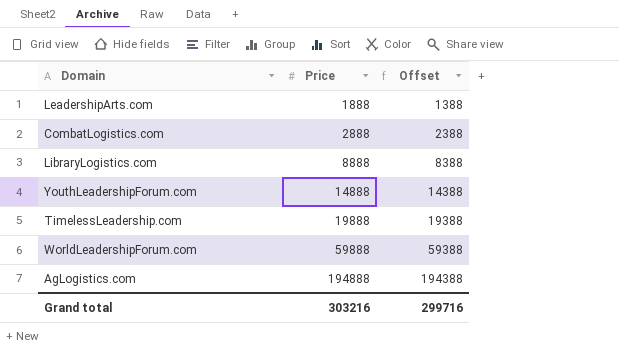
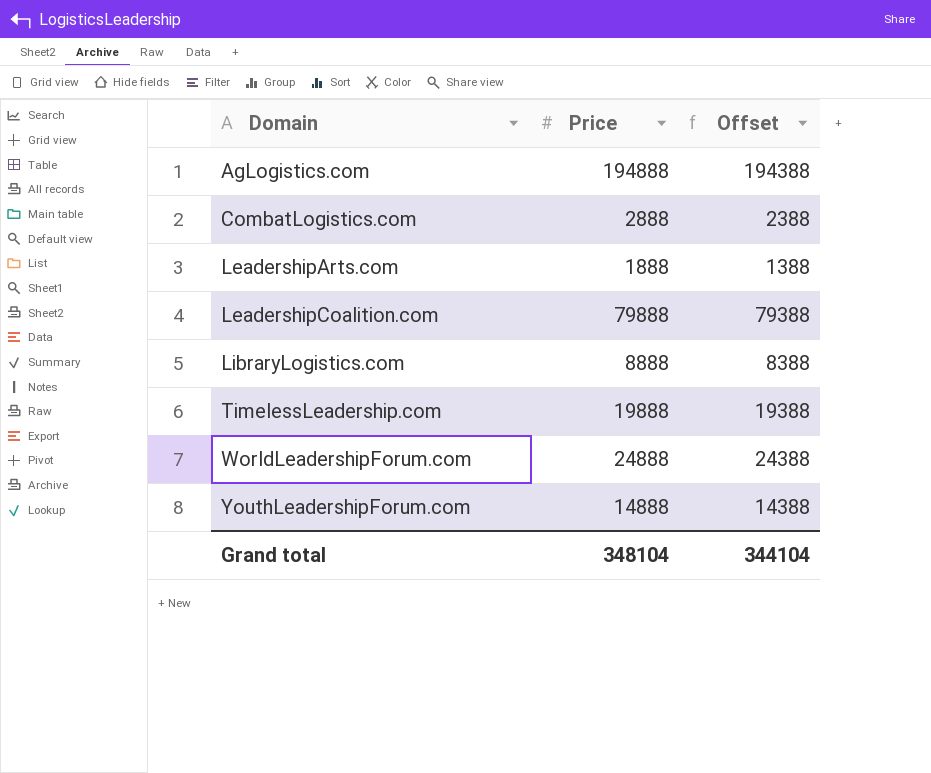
row order: Price ascending -> Domain ascending
row LeadershipCoalition.com: none -> 79888 | 79388
WorldLeadershipForum.com | Price: 59888 -> 24888
WorldLeadershipForum.com | Offset: 59388 -> 24388
Grand total | Price: 303216 -> 348104
Grand total | Offset: 299716 -> 344104

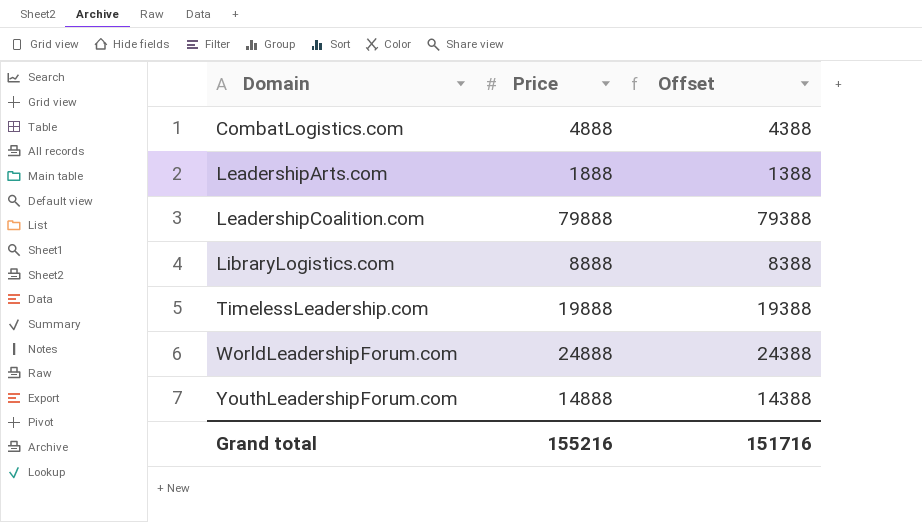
row AgLogistics.com: 194888 | 194388 -> none
CombatLogistics.com | Price: 2888 -> 4888
CombatLogistics.com | Offset: 2388 -> 4388
Grand total | Price: 348104 -> 155216
Grand total | Offset: 344104 -> 151716

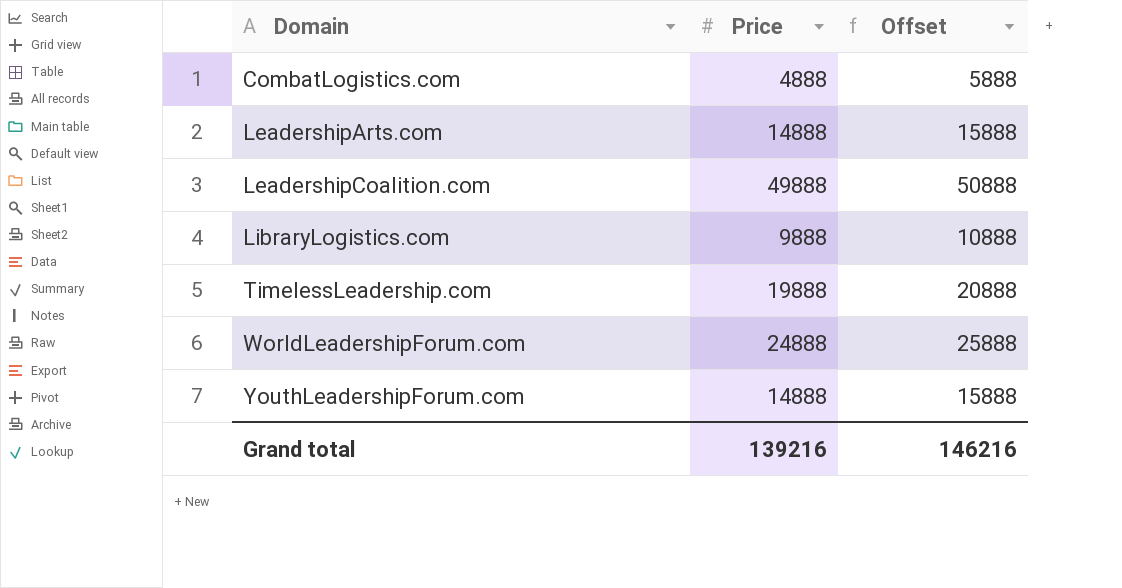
column Offset | formula: [Price] - 500 -> [Price] + 1000
LeadershipArts.com | Price: 1888 -> 14888
LeadershipCoalition.com | Price: 79888 -> 49888
LibraryLogistics.com | Price: 8888 -> 9888
Grand total | Price: 155216 -> 139216
Grand total | Offset: 151716 -> 146216

